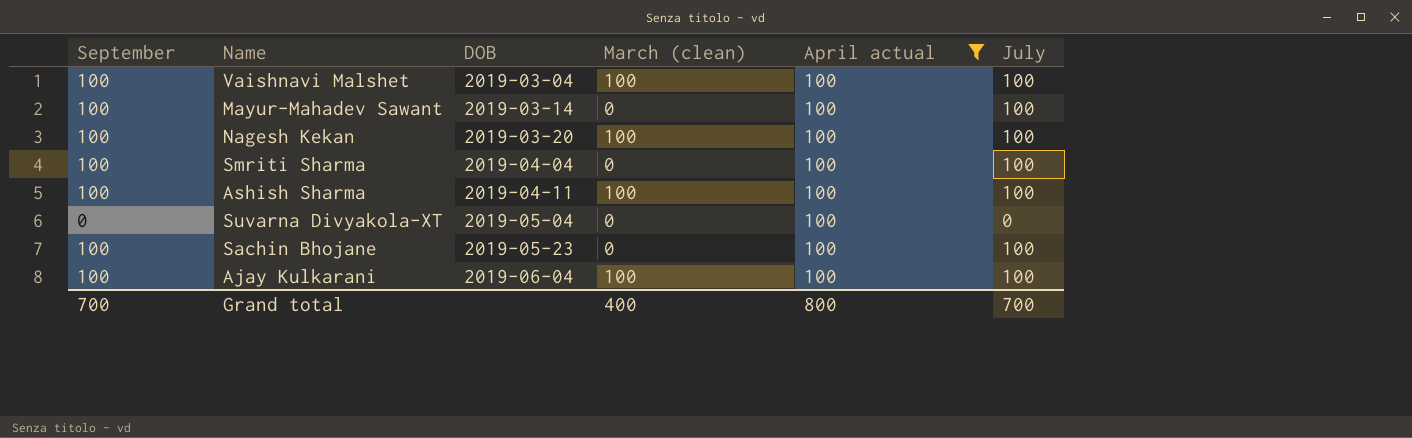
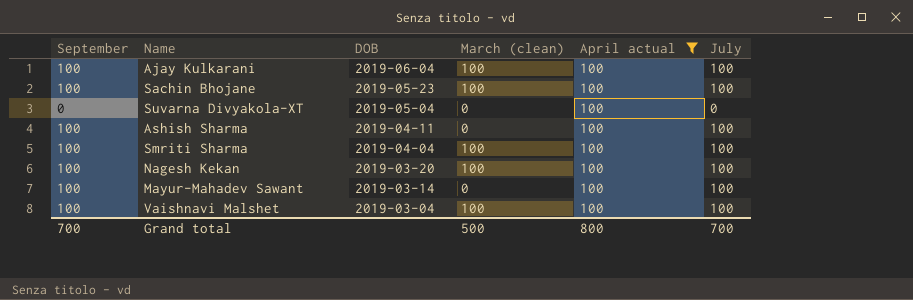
row order: DOB ascending -> DOB descending
Sachin Bhojane | March (clean): 0 -> 100
Ashish Sharma | March (clean): 100 -> 0
Smriti Sharma | March (clean): 0 -> 100
Grand total | March (clean): 400 -> 500

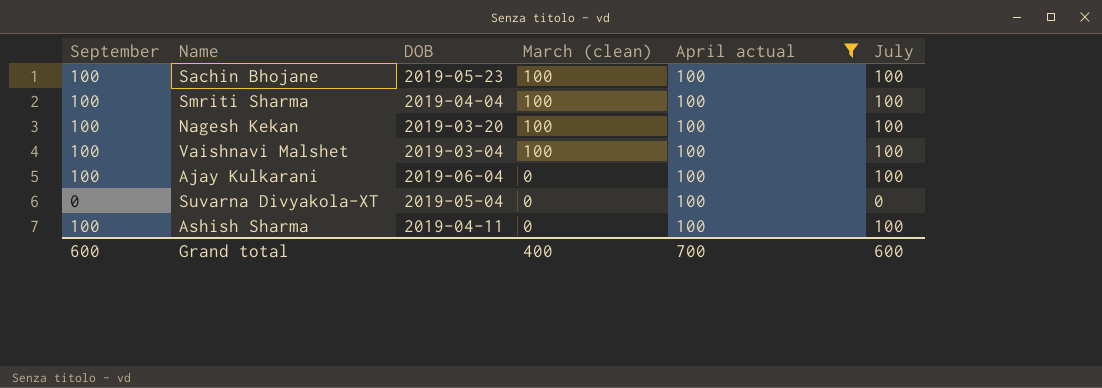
row order: DOB descending -> March (clean) descending
row Mayur-Mahadev Sawant: 100 | 2019-03-14 | 0 | 100 | 100 -> none
Ajay Kulkarani | March (clean): 100 -> 0
Grand total | September: 700 -> 600
Grand total | March (clean): 500 -> 400
Grand total | April actual: 800 -> 700
Grand total | July: 700 -> 600

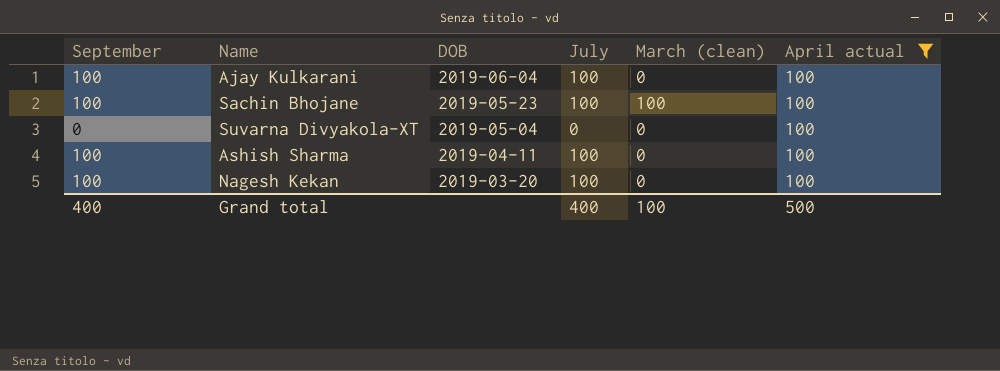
row order: March (clean) descending -> DOB descending
column July | position: 6 -> 4
row Smriti Sharma: 100 | 2019-04-04 | 100 | 100 | 100 -> none
row Vaishnavi Malshet: 100 | 2019-03-04 | 100 | 100 | 100 -> none
Nagesh Kekan | March (clean): 100 -> 0
Grand total | September: 600 -> 400
Grand total | July: 600 -> 400
Grand total | March (clean): 400 -> 100
Grand total | April actual: 700 -> 500

